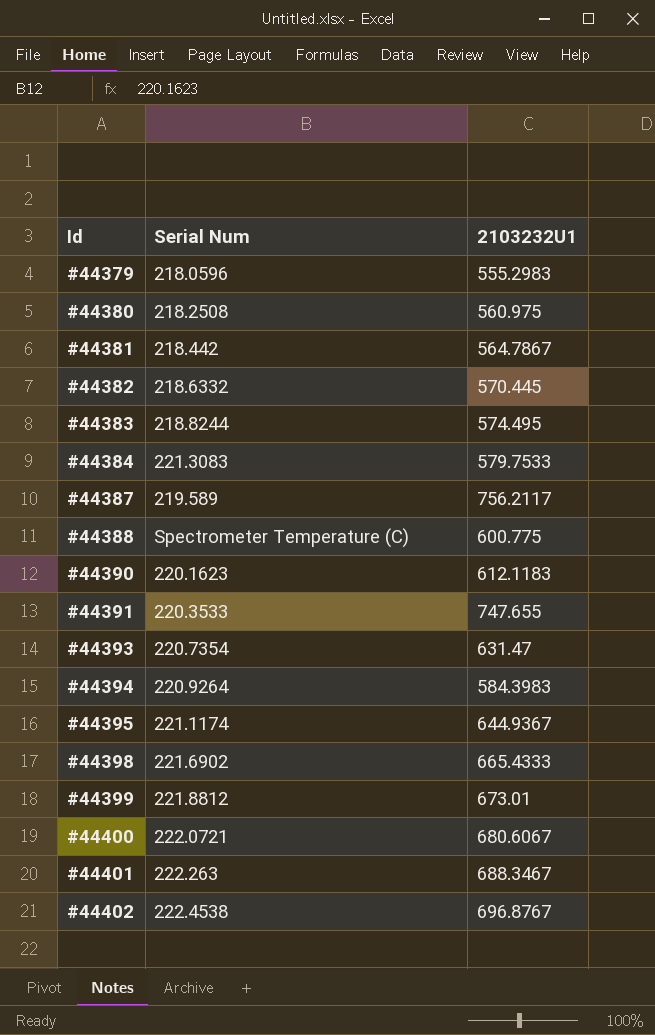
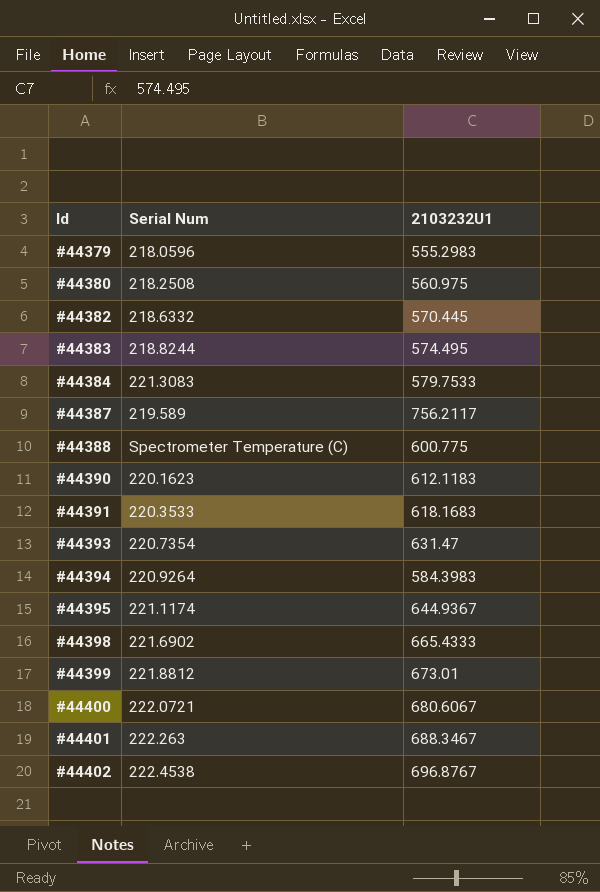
row #44381: 218.442 | 564.7867 -> none
#44391 | 2103232U1: 747.655 -> 618.1683

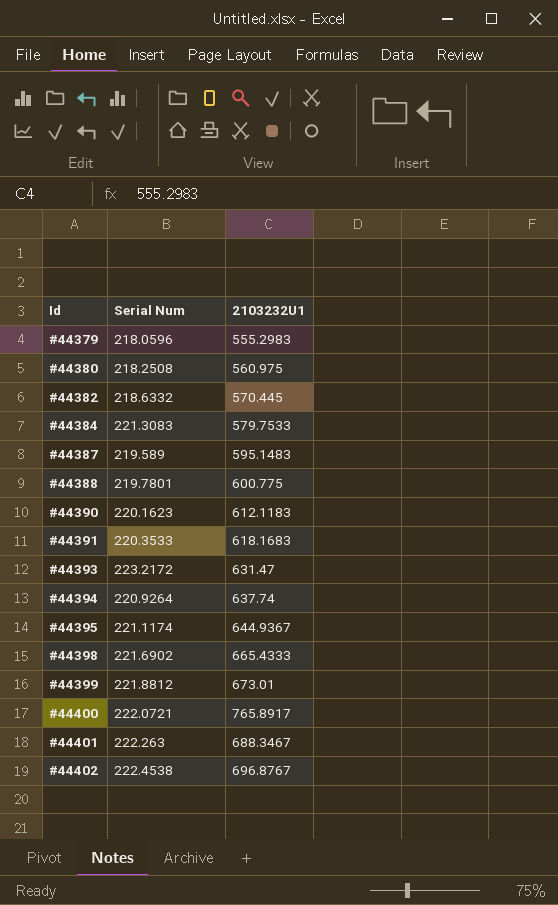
row #44383: 218.8244 | 574.495 -> none
#44387 | 2103232U1: 756.2117 -> 595.1483
#44388 | Serial Num: Spectrometer Temperature (C) -> 219.7801
#44393 | Serial Num: 220.7354 -> 223.2172
#44394 | 2103232U1: 584.3983 -> 637.74
#44400 | 2103232U1: 680.6067 -> 765.8917

